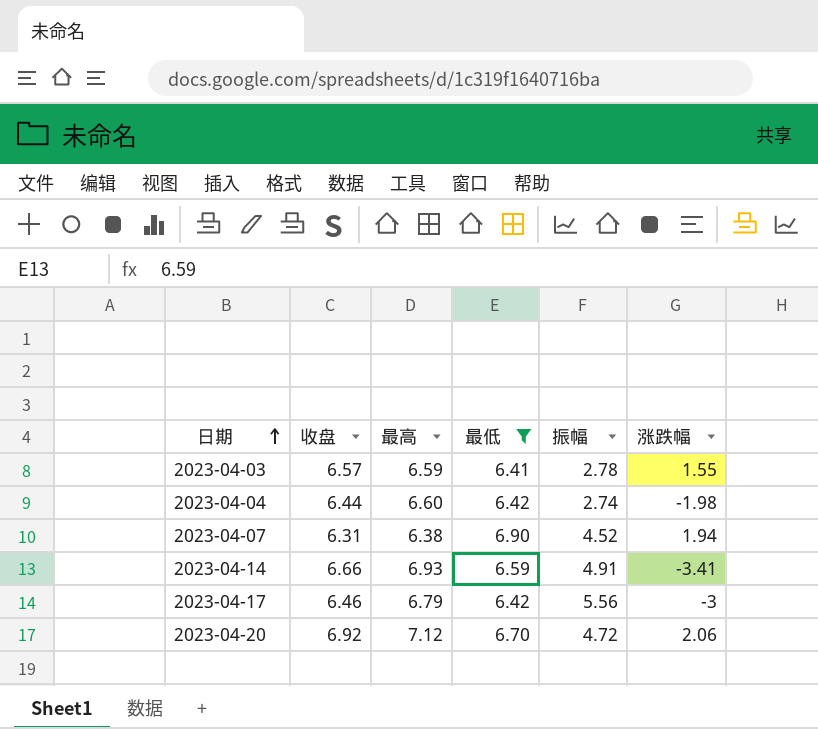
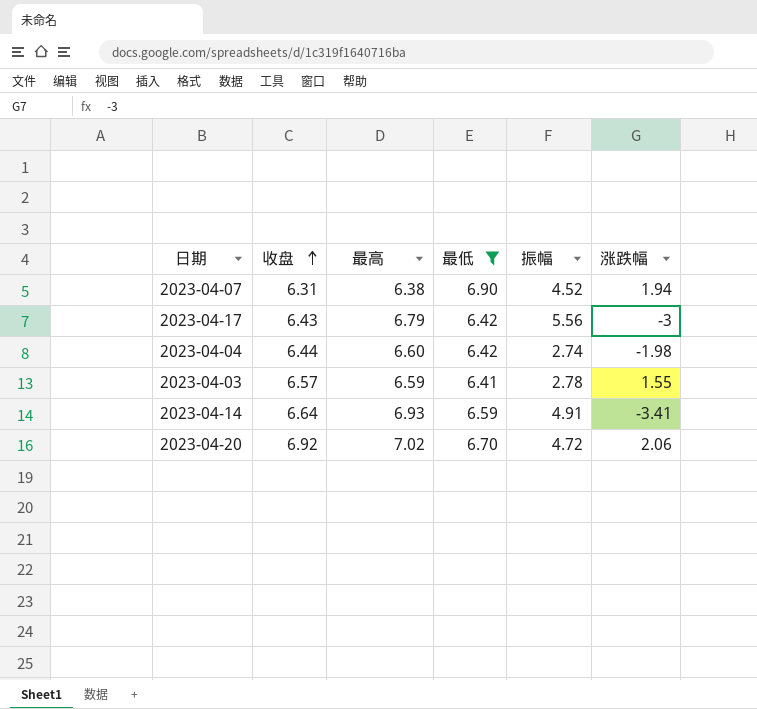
row order: 日期 ascending -> 收盘 ascending
2023-04-17 | 收盘: 6.46 -> 6.43
2023-04-14 | 收盘: 6.66 -> 6.64
2023-04-20 | 最高: 7.12 -> 7.02

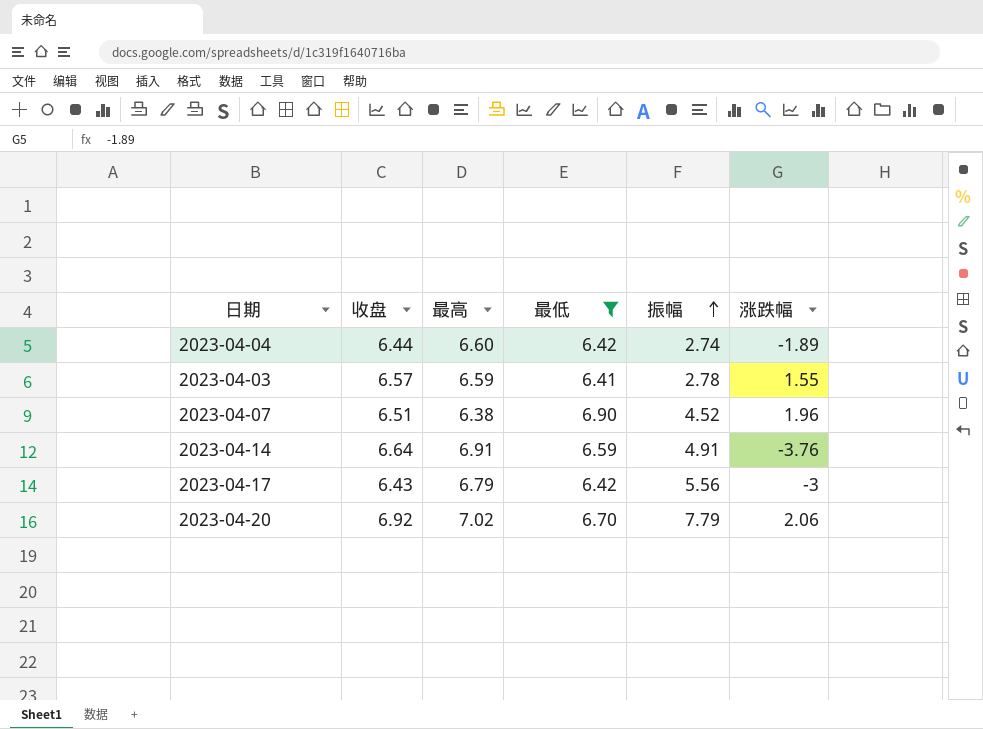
row order: 收盘 ascending -> 振幅 ascending
2023-04-04 | 涨跌幅: -1.98 -> -1.89
2023-04-07 | 收盘: 6.31 -> 6.51
2023-04-07 | 涨跌幅: 1.94 -> 1.96
2023-04-14 | 最高: 6.93 -> 6.91
2023-04-14 | 涨跌幅: -3.41 -> -3.76
2023-04-20 | 振幅: 4.72 -> 7.79

